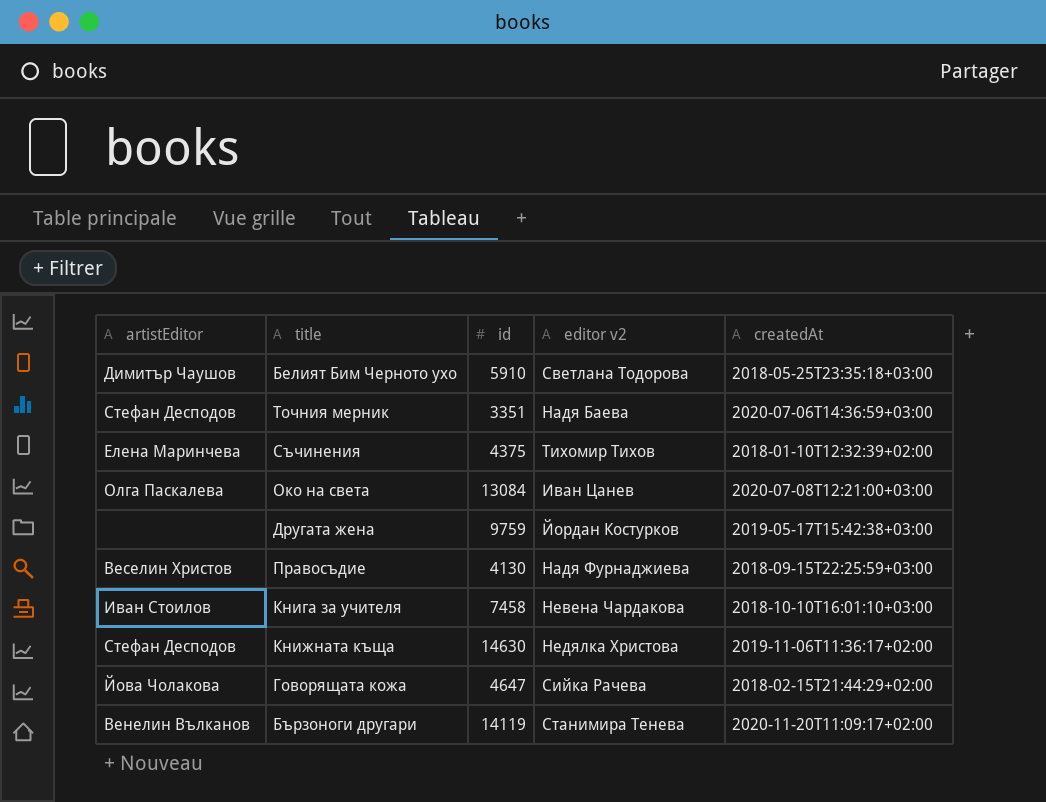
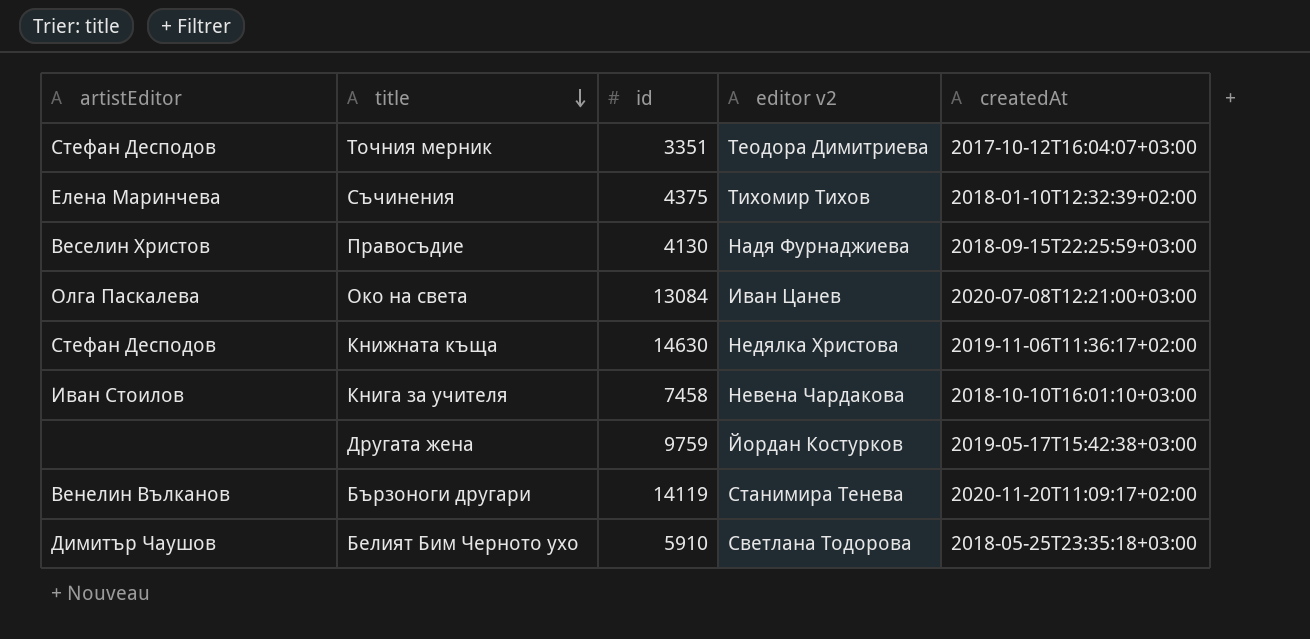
row order: none -> title descending
row Говорящата кожа: Йова Чолакова | 4647 | Сийка Рачева | 2018-02-15T21:44:29+02:00 -> none
Точния мерник | editor v2: Надя Баева -> Теодора Димитриева
Точния мерник | createdAt: 2020-07-06T14:36:59+03:00 -> 2017-10-12T16:04:07+03:00

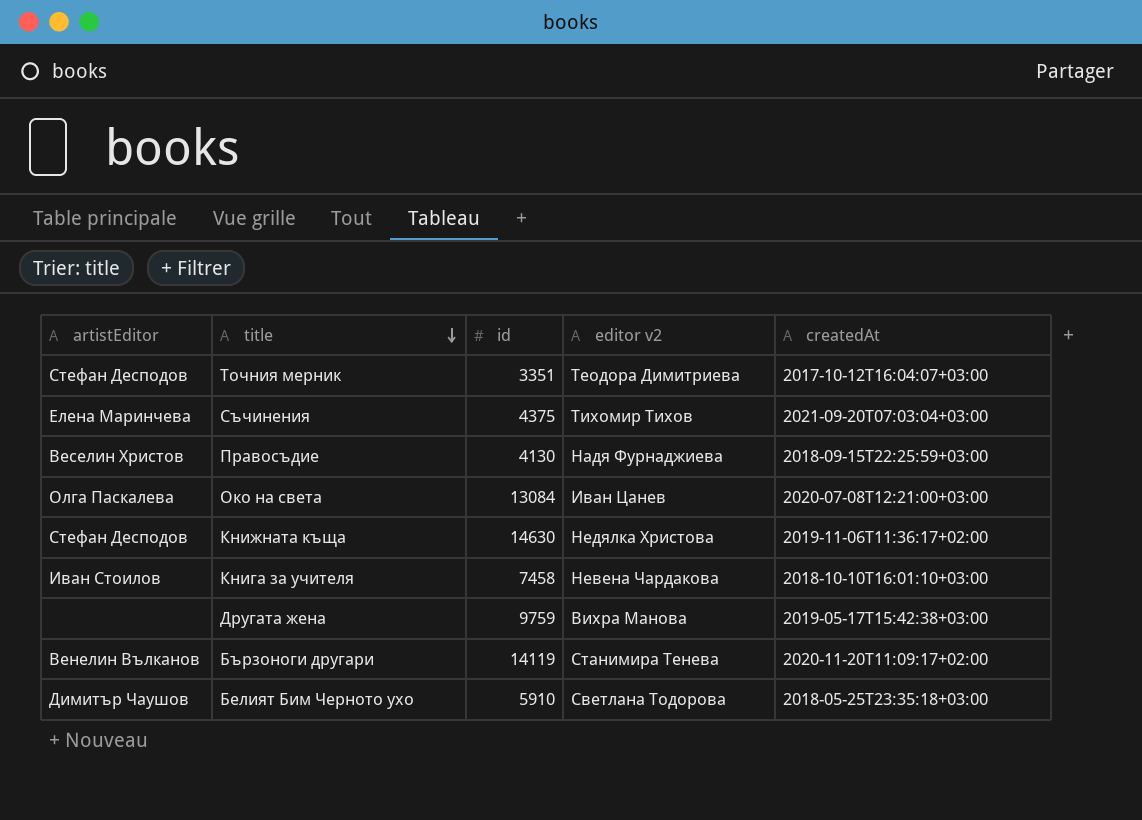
Съчинения | createdAt: 2018-01-10T12:32:39+02:00 -> 2021-09-20T07:03:04+03:00
Другата жена | editor v2: Йордан Костурков -> Вихра Манова

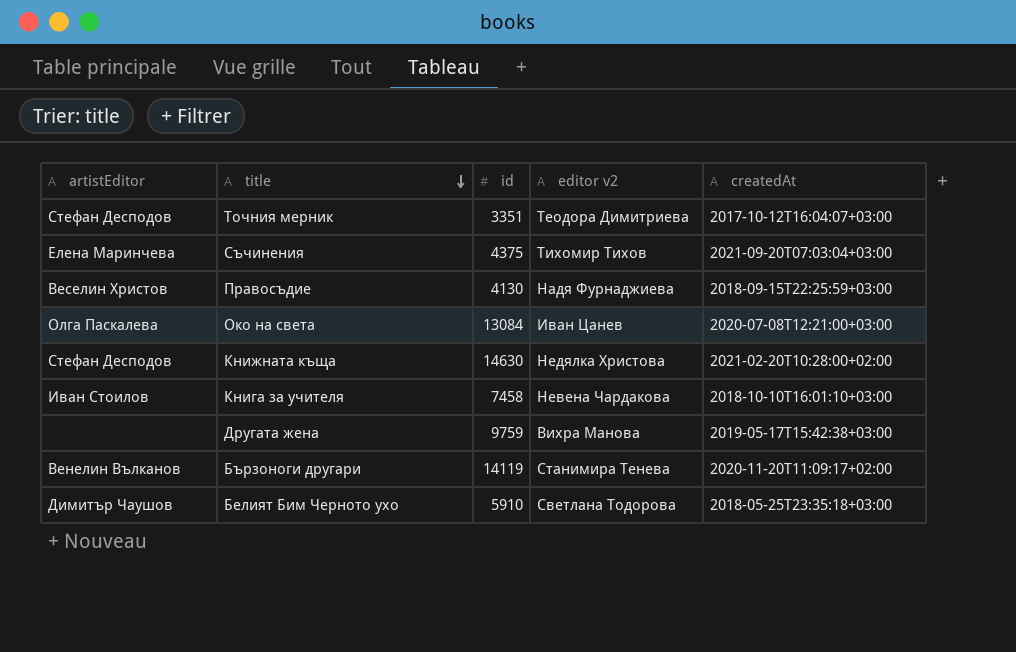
Книжната къща | createdAt: 2019-11-06T11:36:17+02:00 -> 2021-02-20T10:28:00+02:00

